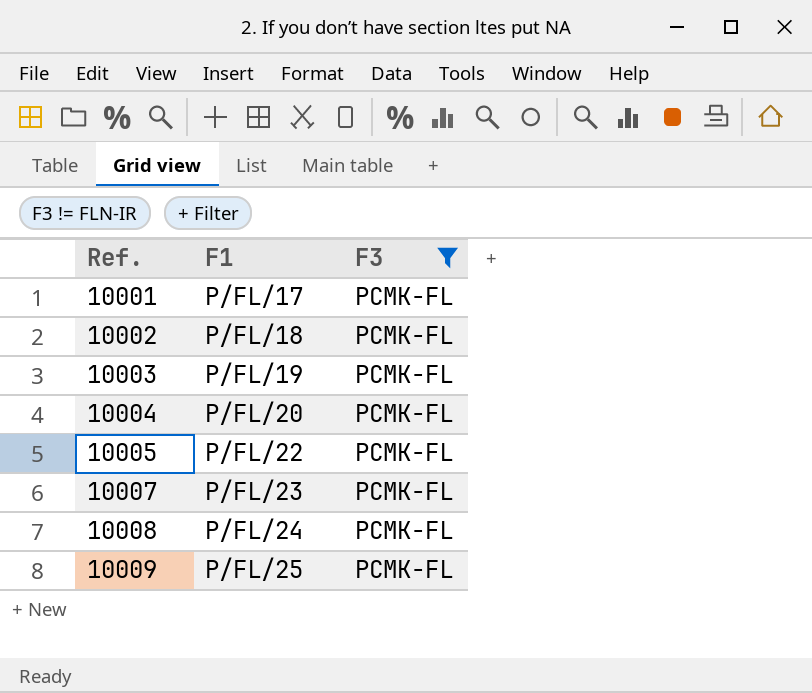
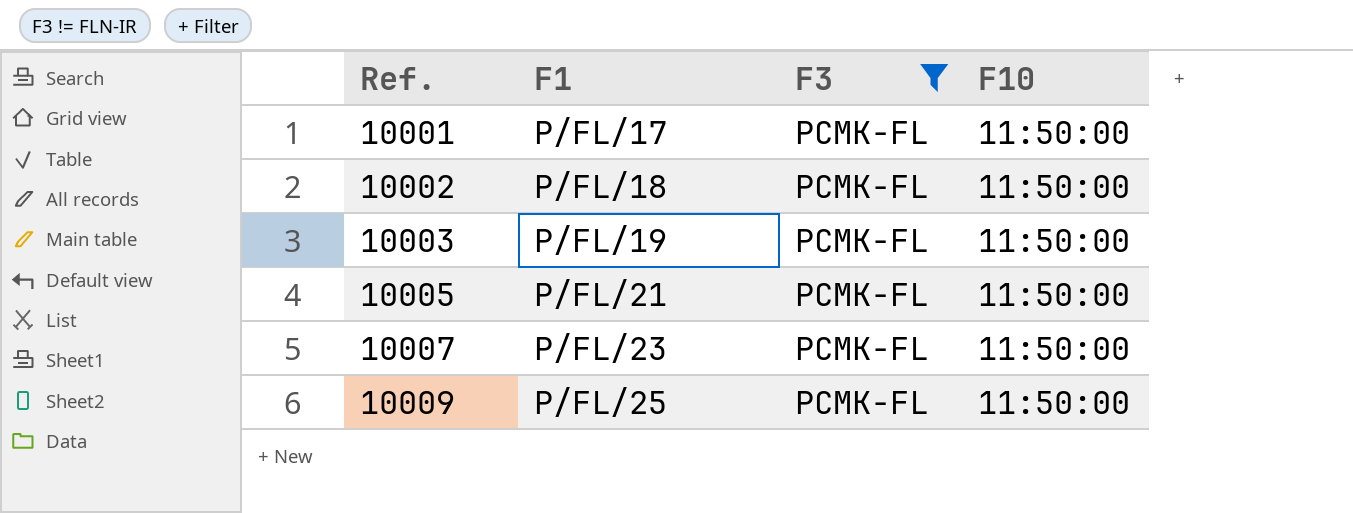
column F10 | position: none -> 4
row 10004: P/FL/20 | PCMK-FL -> none
row 10008: P/FL/24 | PCMK-FL -> none
10005 | F1: P/FL/22 -> P/FL/21

